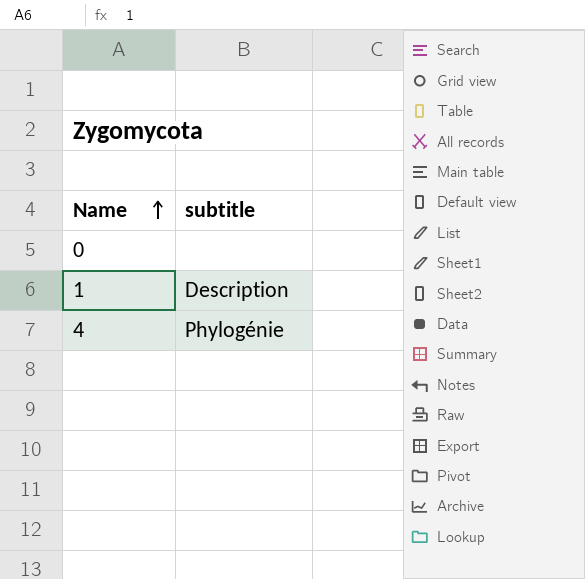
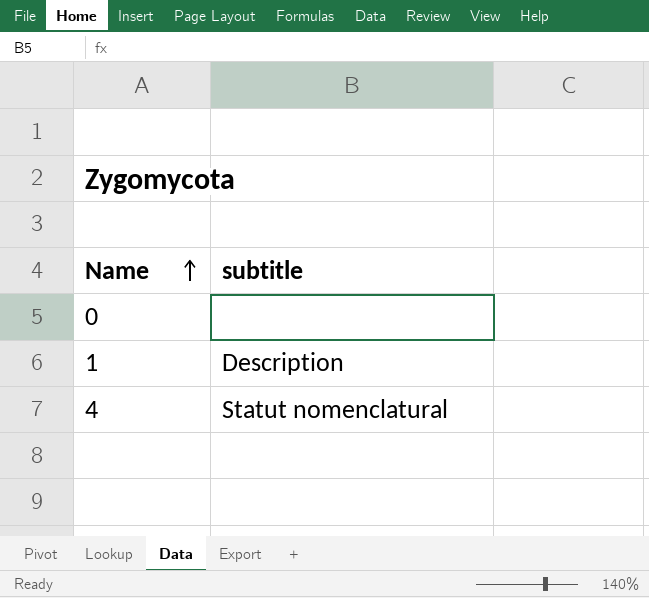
4 | subtitle: Phylogénie -> Statut nomenclatural

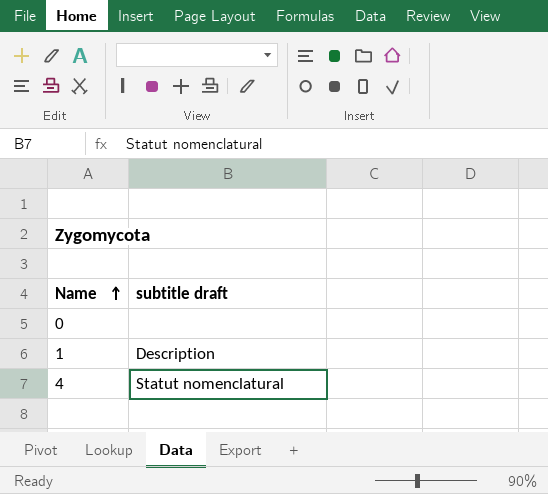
column name: subtitle -> subtitle draft

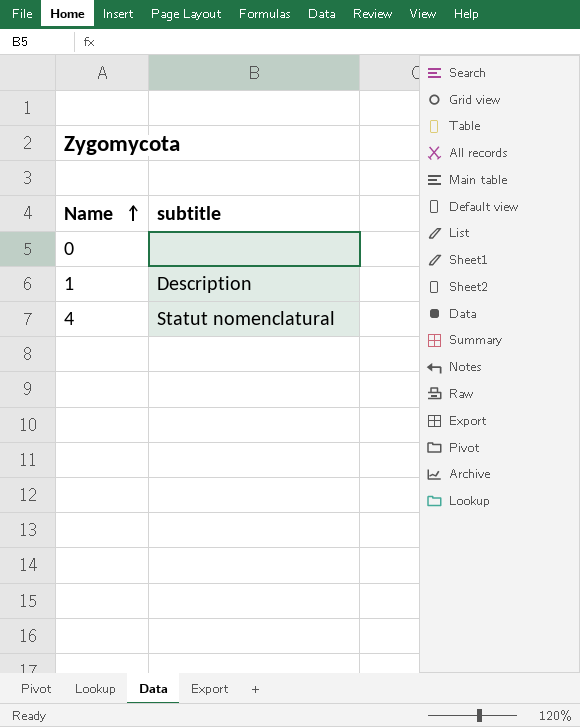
column name: subtitle draft -> subtitle

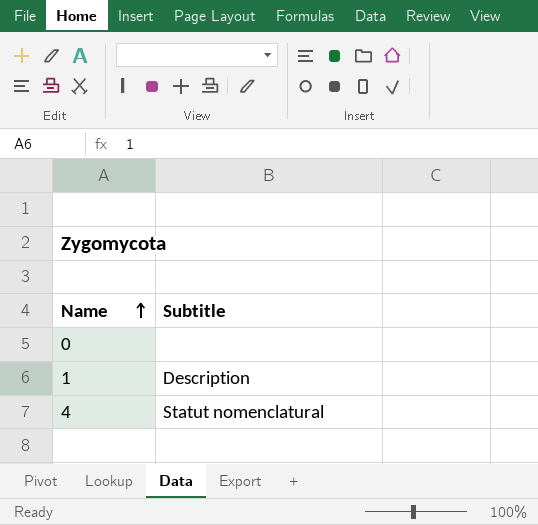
column name: subtitle -> Subtitle

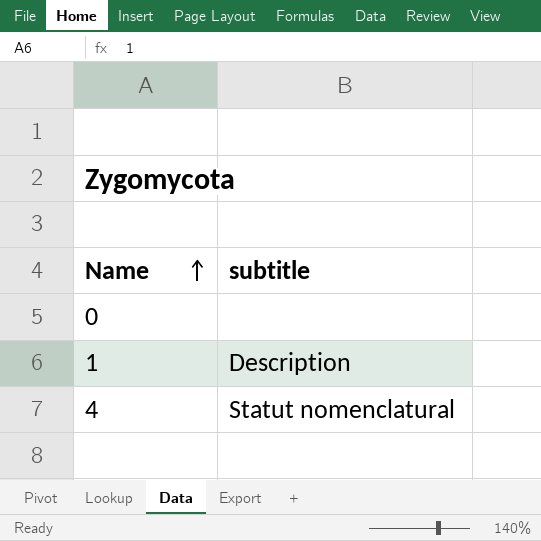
column name: Subtitle -> subtitle

